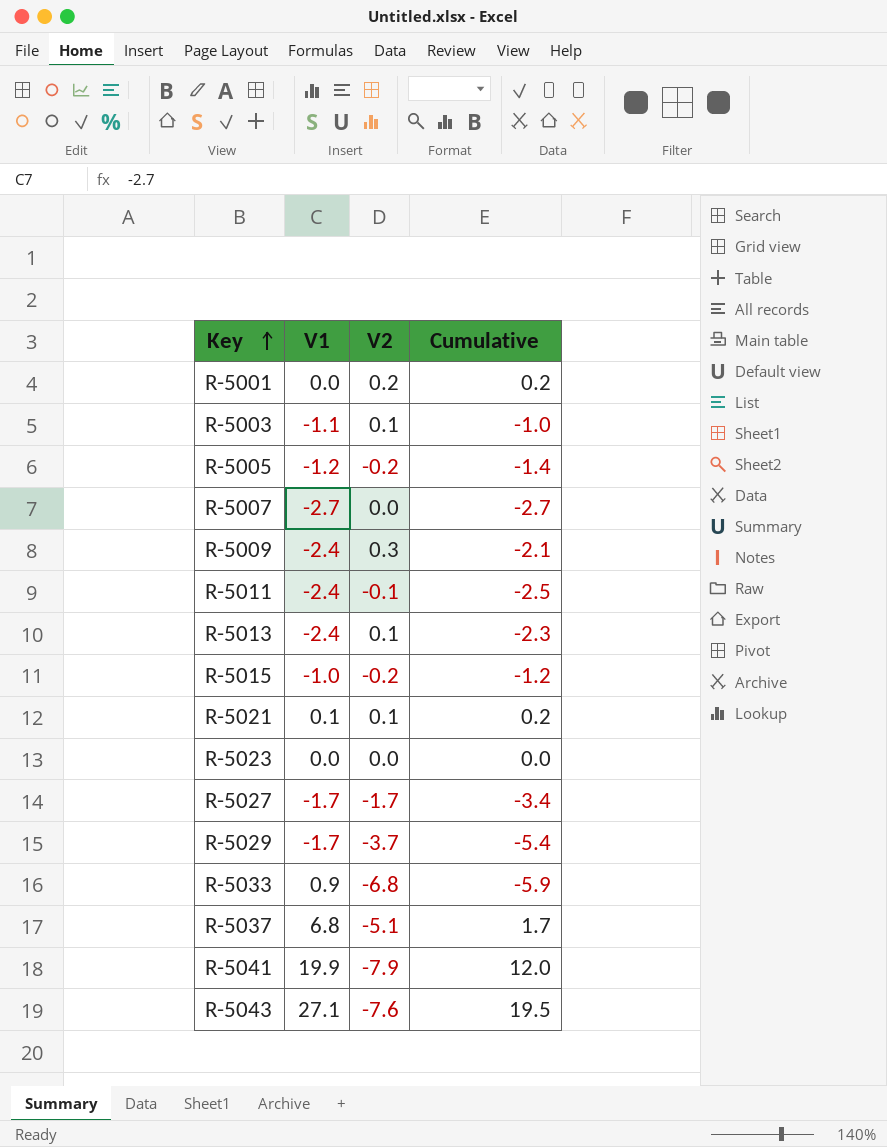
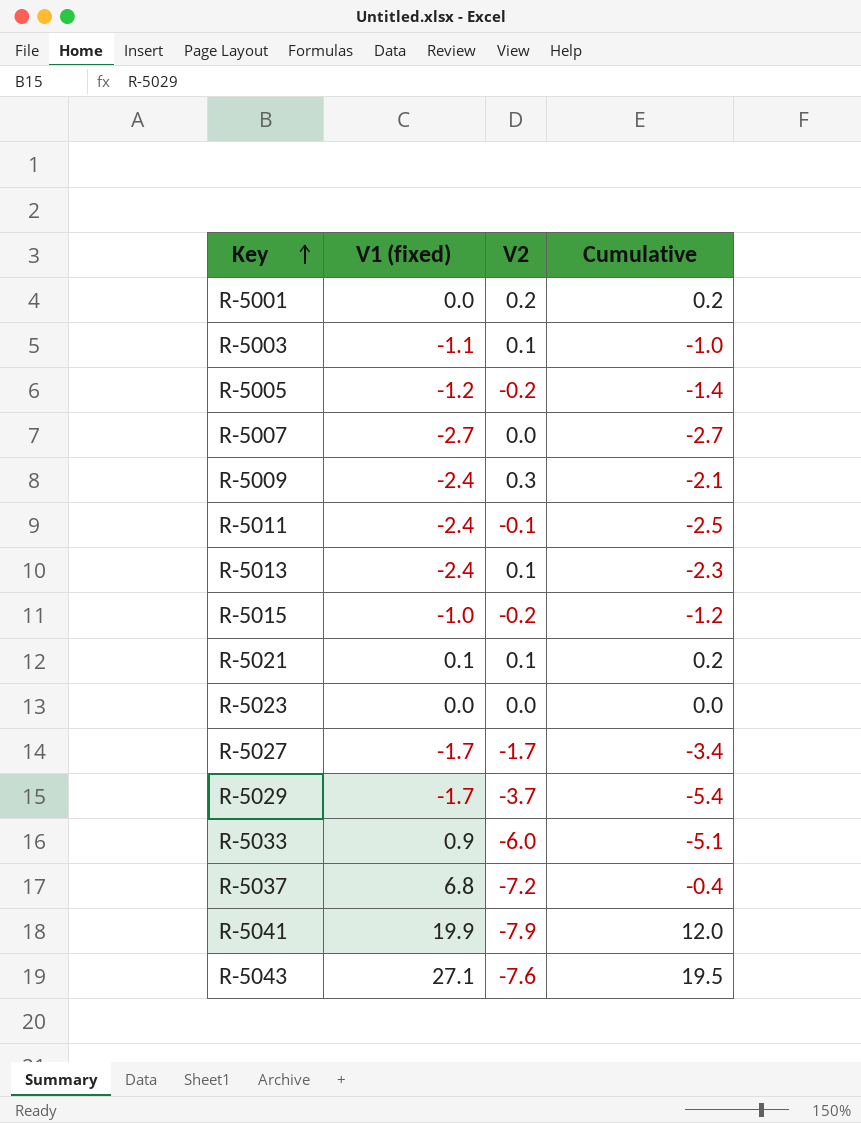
column name: V1 -> V1 (fixed)
R-5033 | V2: -6.8 -> -6.0
R-5033 | Cumulative: -5.9 -> -5.1
R-5037 | V2: -5.1 -> -7.2
R-5037 | Cumulative: 1.7 -> -0.4

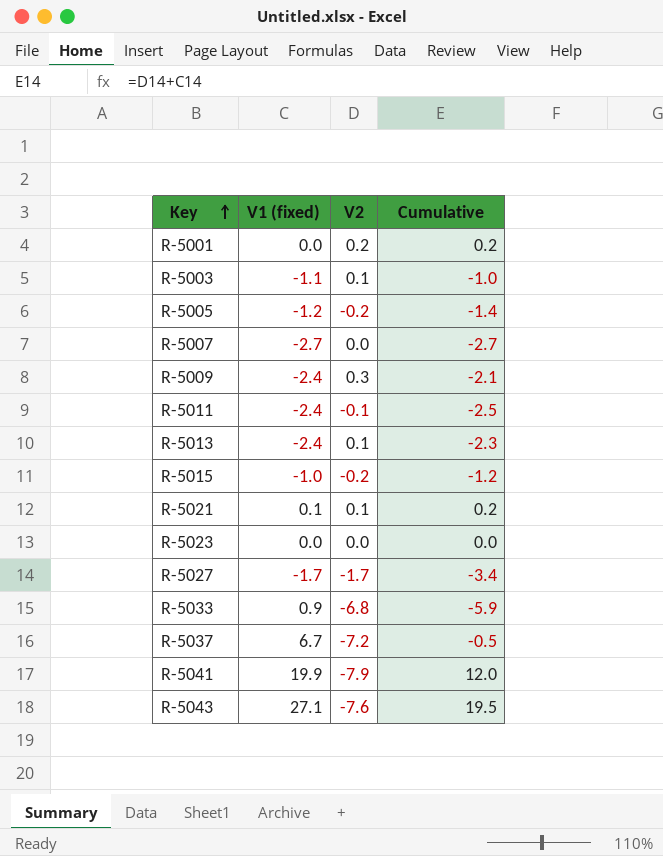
row R-5029: -1.7 | -3.7 | -5.4 -> none
R-5033 | V2: -6.0 -> -6.8
R-5033 | Cumulative: -5.1 -> -5.9
R-5037 | V1 (fixed): 6.8 -> 6.7
R-5037 | Cumulative: -0.4 -> -0.5

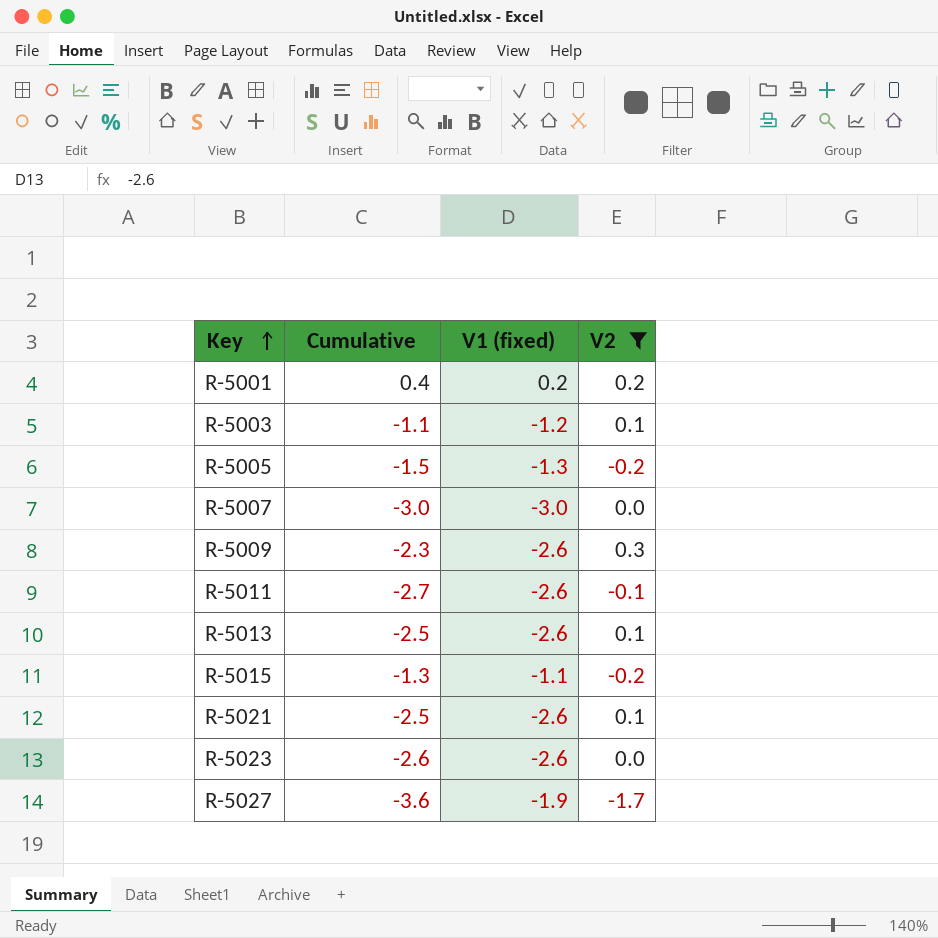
filter: none -> V2 >= -1.7
column Cumulative | position: 4 -> 2
R-5001 | Cumulative: 0.2 -> 0.4
R-5001 | V1 (fixed): 0.0 -> 0.2
R-5003 | Cumulative: -1.0 -> -1.1
R-5003 | V1 (fixed): -1.1 -> -1.2
R-5005 | Cumulative: -1.4 -> -1.5
R-5005 | V1 (fixed): -1.2 -> -1.3
R-5007 | Cumulative: -2.7 -> -3.0
R-5007 | V1 (fixed): -2.7 -> -3.0
R-5009 | Cumulative: -2.1 -> -2.3
R-5009 | V1 (fixed): -2.4 -> -2.6
R-5011 | Cumulative: -2.5 -> -2.7
R-5011 | V1 (fixed): -2.4 -> -2.6
R-5013 | Cumulative: -2.3 -> -2.5
R-5013 | V1 (fixed): -2.4 -> -2.6
R-5015 | Cumulative: -1.2 -> -1.3
R-5015 | V1 (fixed): -1.0 -> -1.1
R-5021 | Cumulative: 0.2 -> -2.5
R-5021 | V1 (fixed): 0.1 -> -2.6
R-5023 | Cumulative: 0.0 -> -2.6
R-5023 | V1 (fixed): 0.0 -> -2.6
R-5027 | Cumulative: -3.4 -> -3.6
R-5027 | V1 (fixed): -1.7 -> -1.9

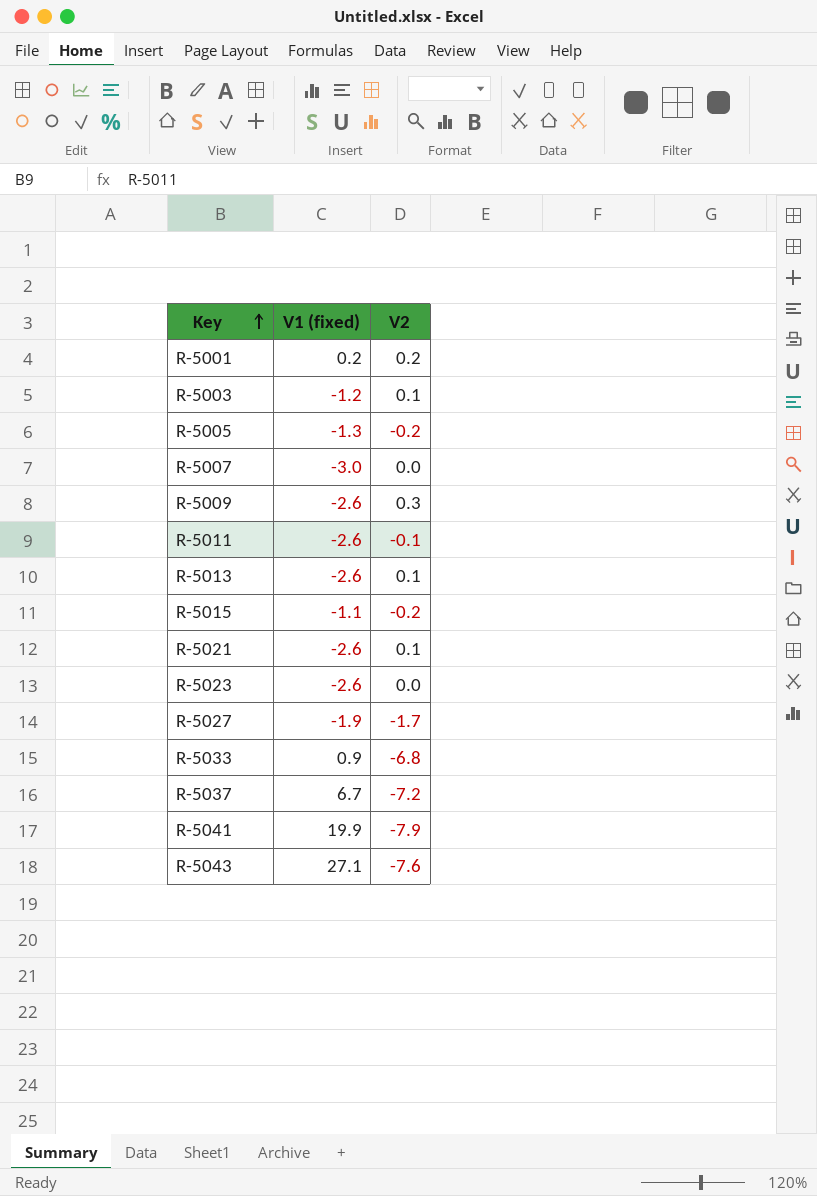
filter: V2 >= -1.7 -> none
column Cumulative | formula: [V1 (fixed)] + [V2] -> none

